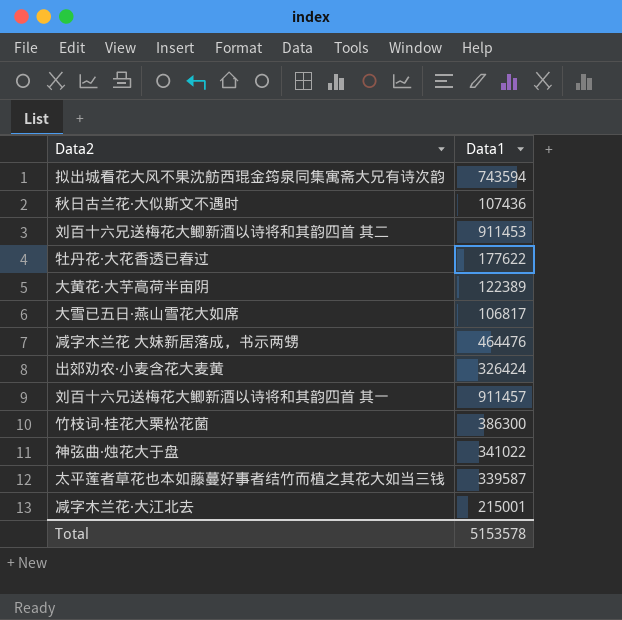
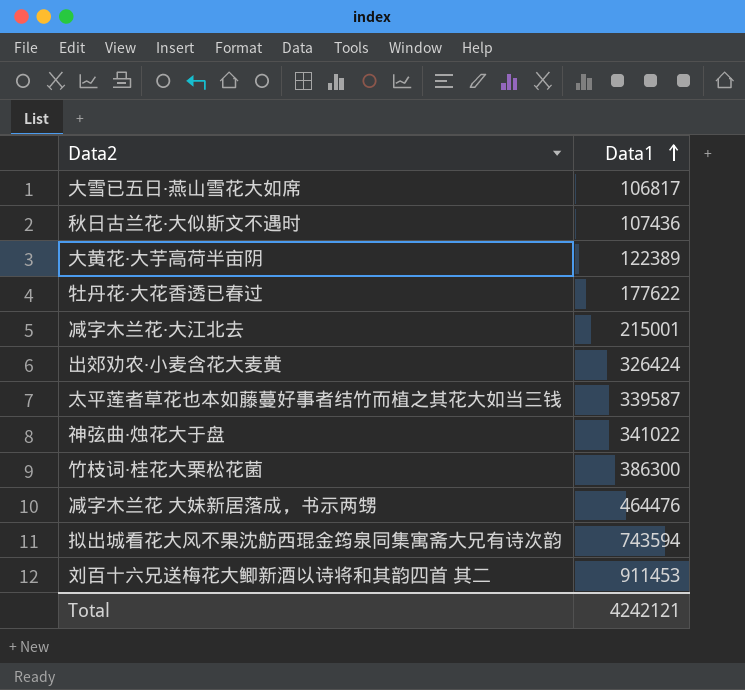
row order: none -> Data1 ascending
row 刘百十六兄送梅花大鲫新酒以诗将和其韵四首 其一: 911457 -> none
Total | Data1: 5153578 -> 4242121

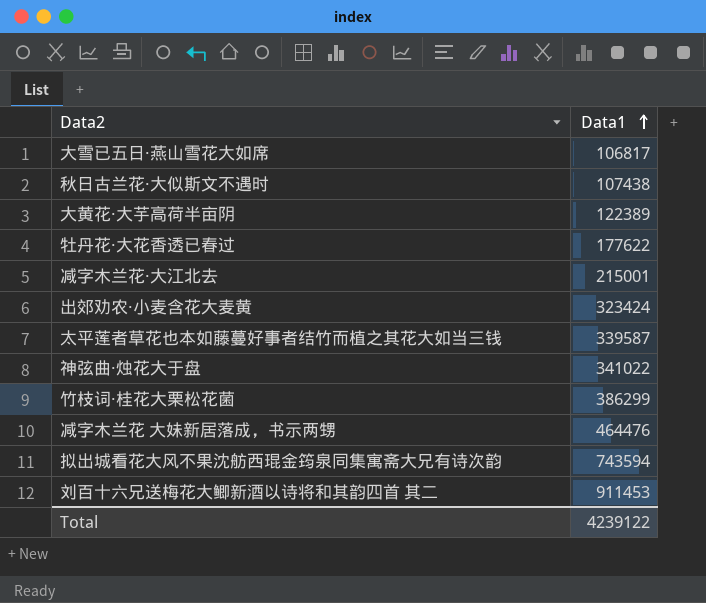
秋日古兰花·大似斯文不遇时 | Data1: 107436 -> 107438
出郊劝农·小麦含花大麦黄 | Data1: 326424 -> 323424
竹枝词·桂花大栗松花菌 | Data1: 386300 -> 386299
Total | Data1: 4242121 -> 4239122

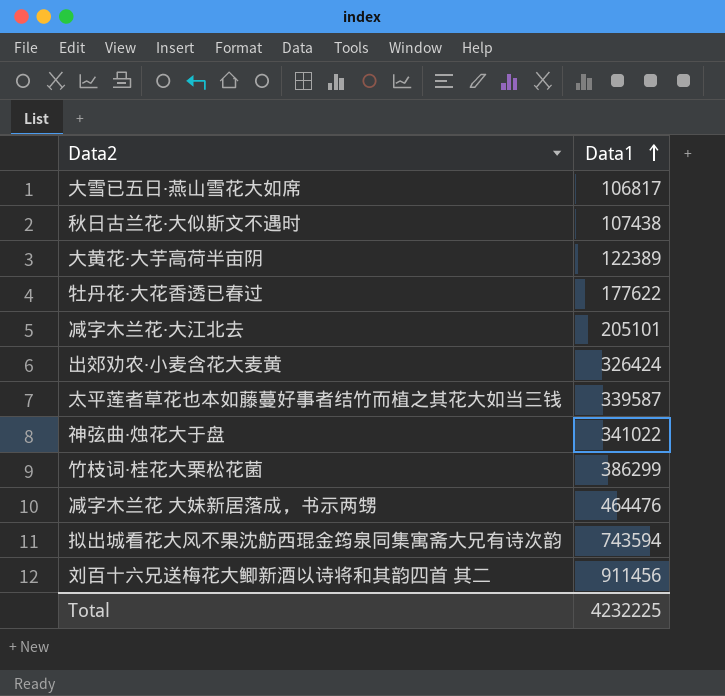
减字木兰花·大江北去 | Data1: 215001 -> 205101
出郊劝农·小麦含花大麦黄 | Data1: 323424 -> 326424
刘百十六兄送梅花大鲫新酒以诗将和其韵四首 其二 | Data1: 911453 -> 911456
Total | Data1: 4239122 -> 4232225

